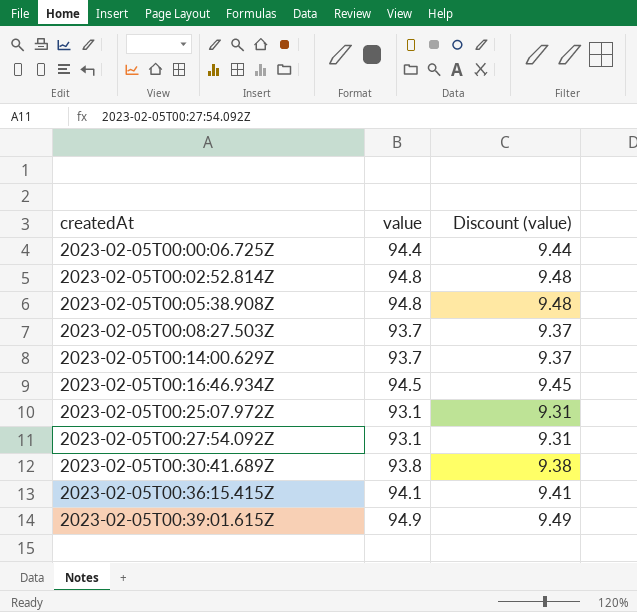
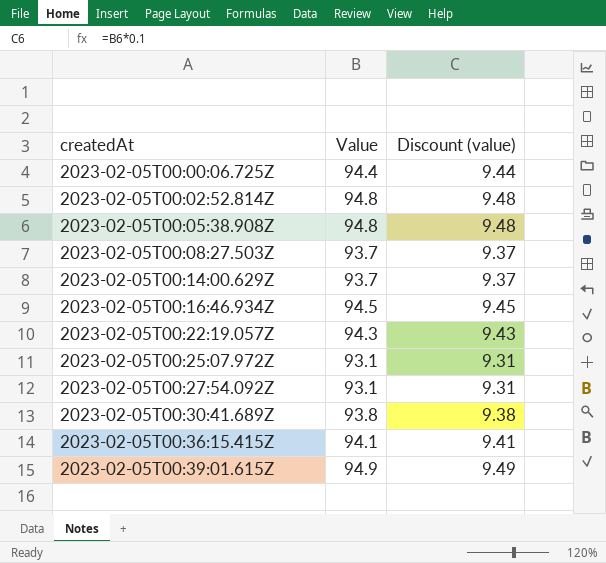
column name: value -> Value
row 2023-02-05T00:22:19.057Z: none -> 94.3 | 9.43

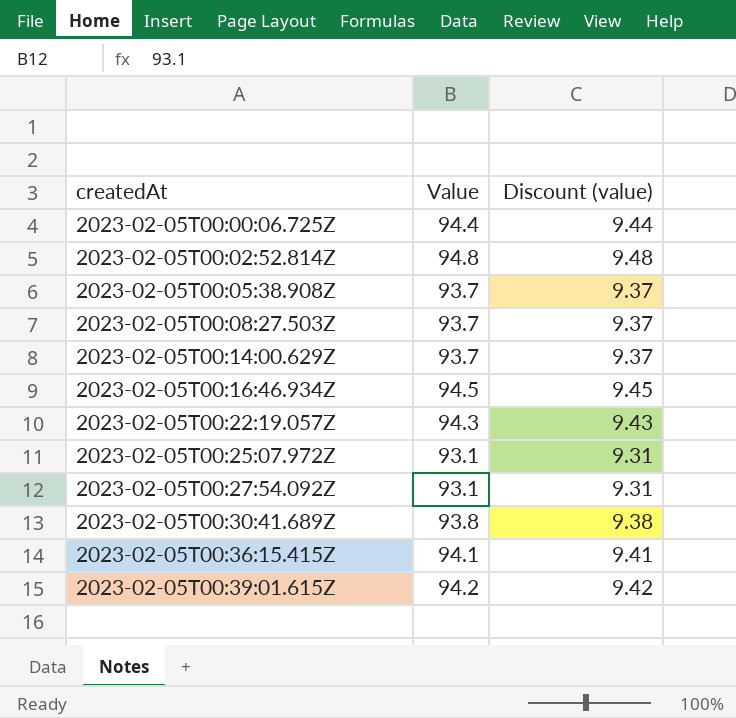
2023-02-05T00:05:38.908Z | Value: 94.8 -> 93.7
2023-02-05T00:05:38.908Z | Discount (value): 9.48 -> 9.37
2023-02-05T00:39:01.615Z | Value: 94.9 -> 94.2
2023-02-05T00:39:01.615Z | Discount (value): 9.49 -> 9.42

